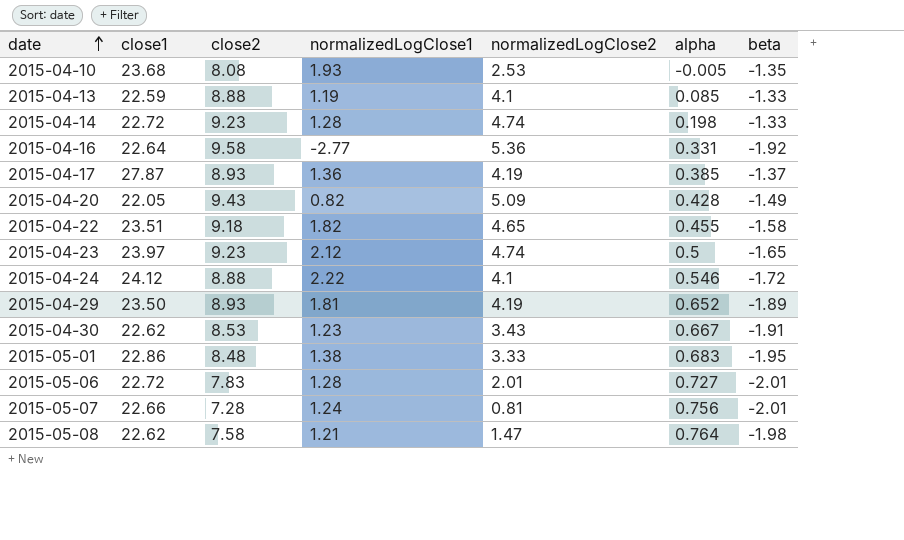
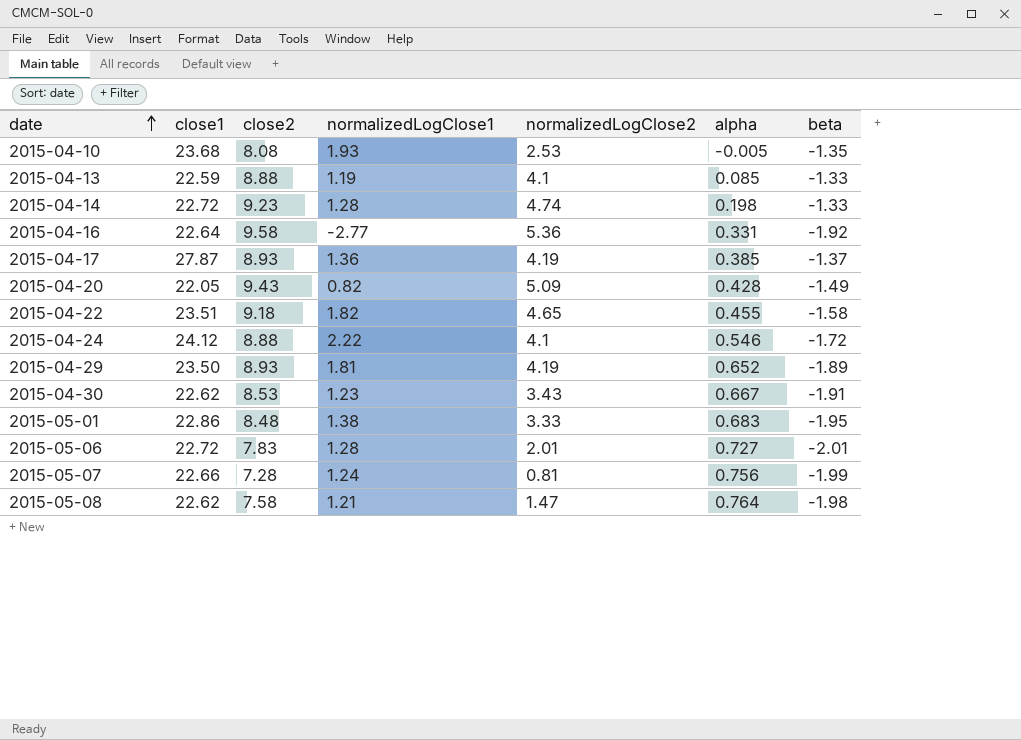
row 2015-04-23: 23.97 | 9.23 | 2.12 | 4.74 | 0.5 | -1.65 -> none
2015-05-07 | beta: -2.01 -> -1.99

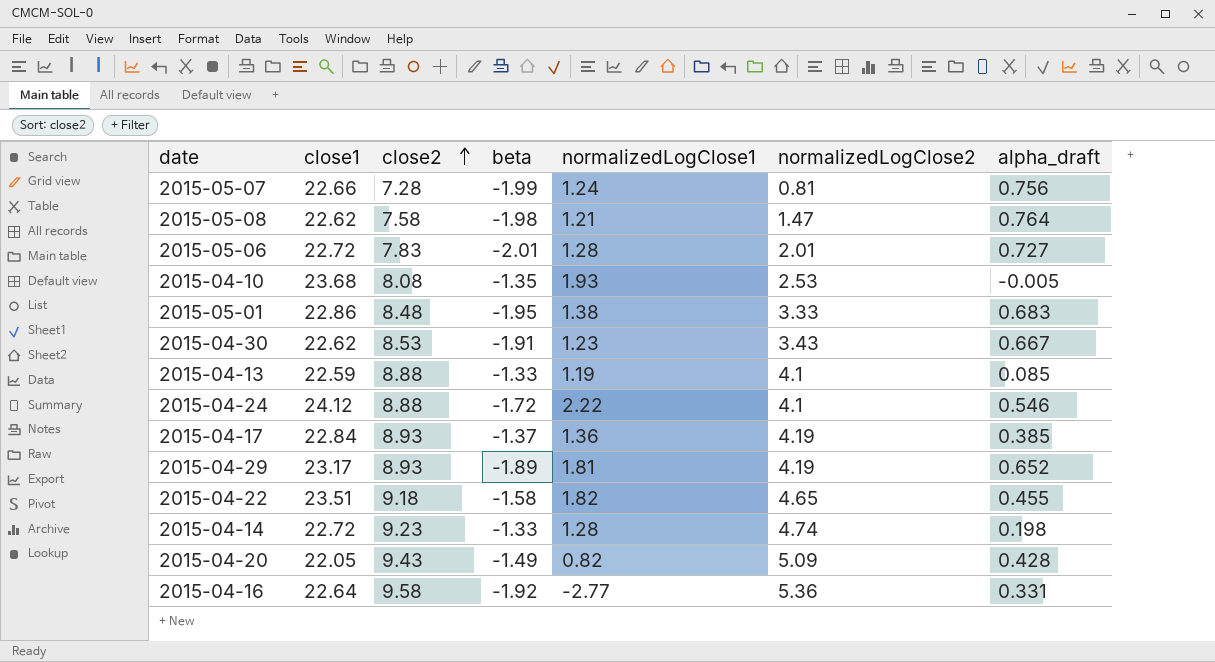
row order: date ascending -> close2 ascending
column beta | position: 7 -> 4
column name: alpha -> alpha_draft
2015-04-17 | close1: 27.87 -> 22.84
2015-04-29 | close1: 23.50 -> 23.17

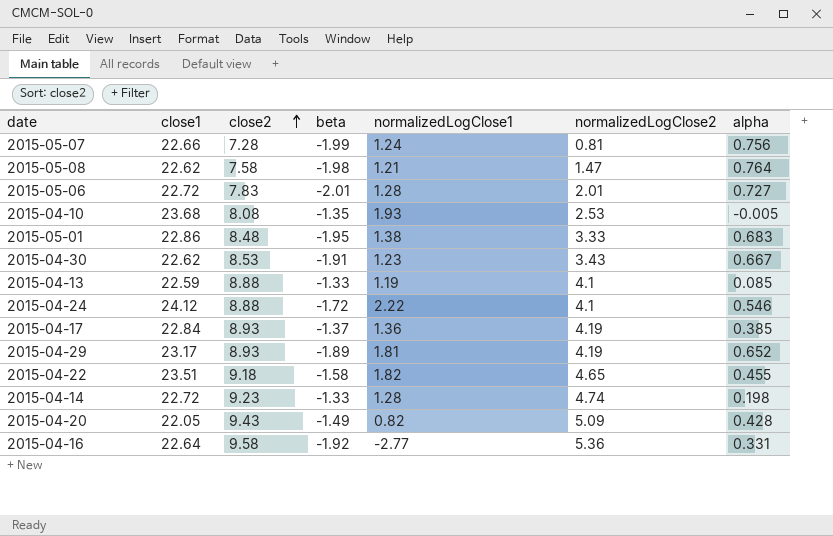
column name: alpha_draft -> alpha

